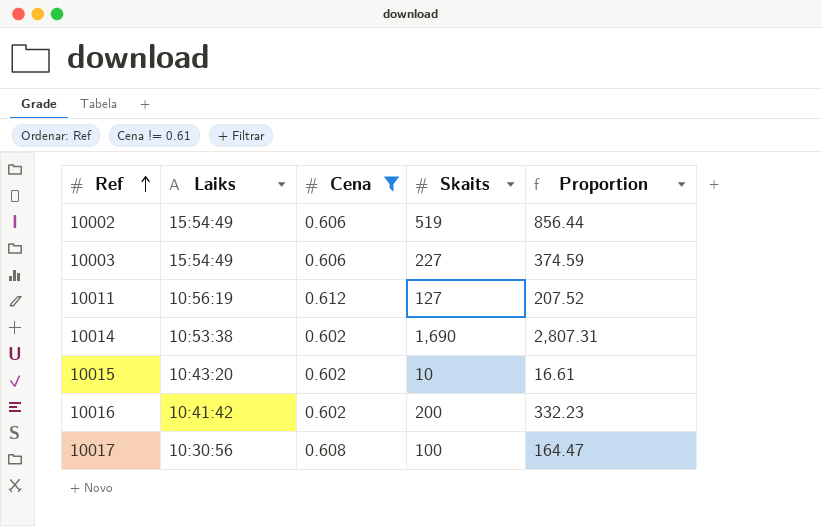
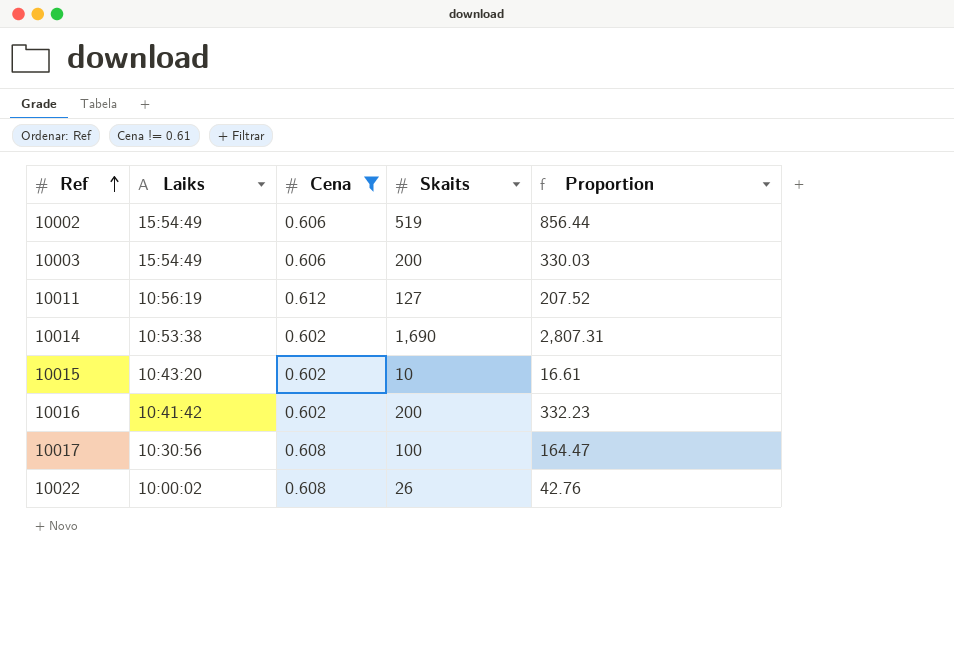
10003 | Skaits: 227 -> 200
10003 | Proportion: 374.59 -> 330.03
row 10022: none -> 10:00:02 | 0.608 | 26 | 42.76

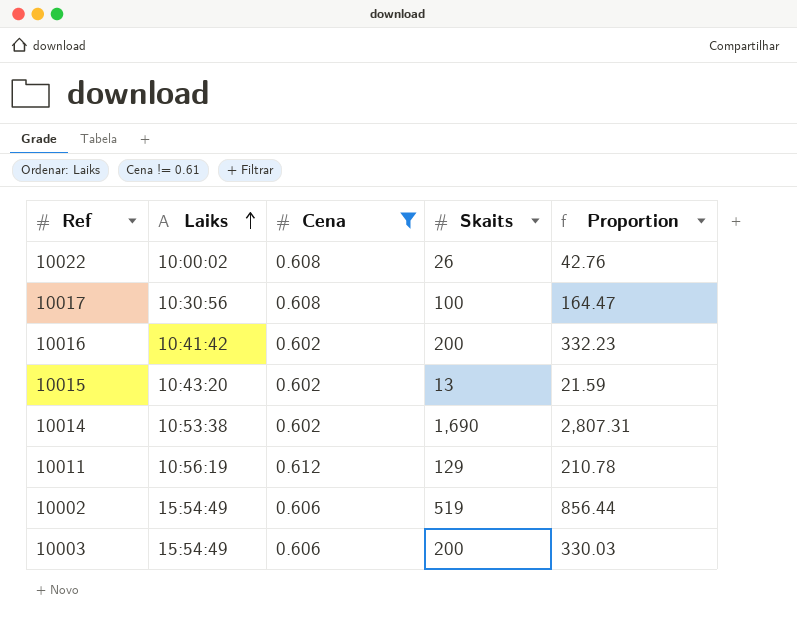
row order: Ref ascending -> Laiks ascending
10015 | Skaits: 10 -> 13
10015 | Proportion: 16.61 -> 21.59
10011 | Skaits: 127 -> 129
10011 | Proportion: 207.52 -> 210.78

